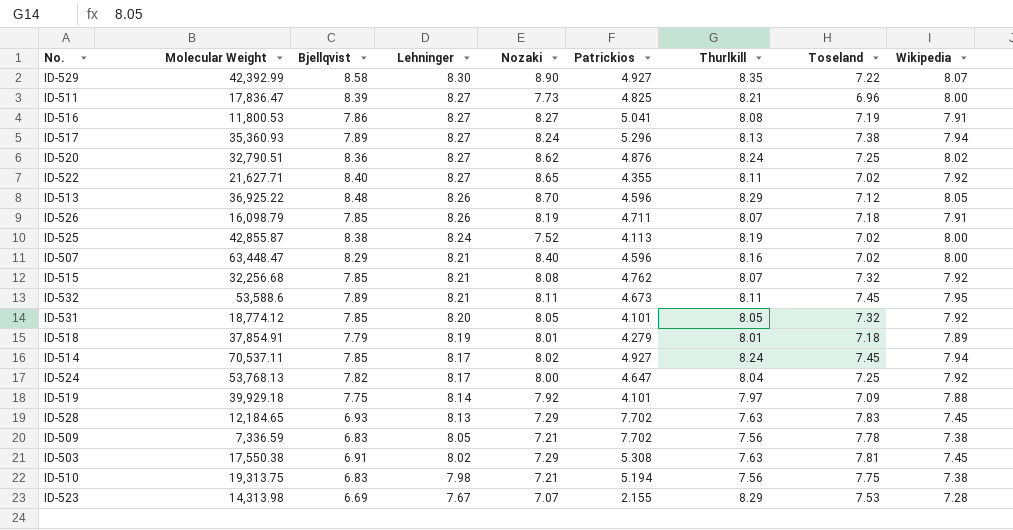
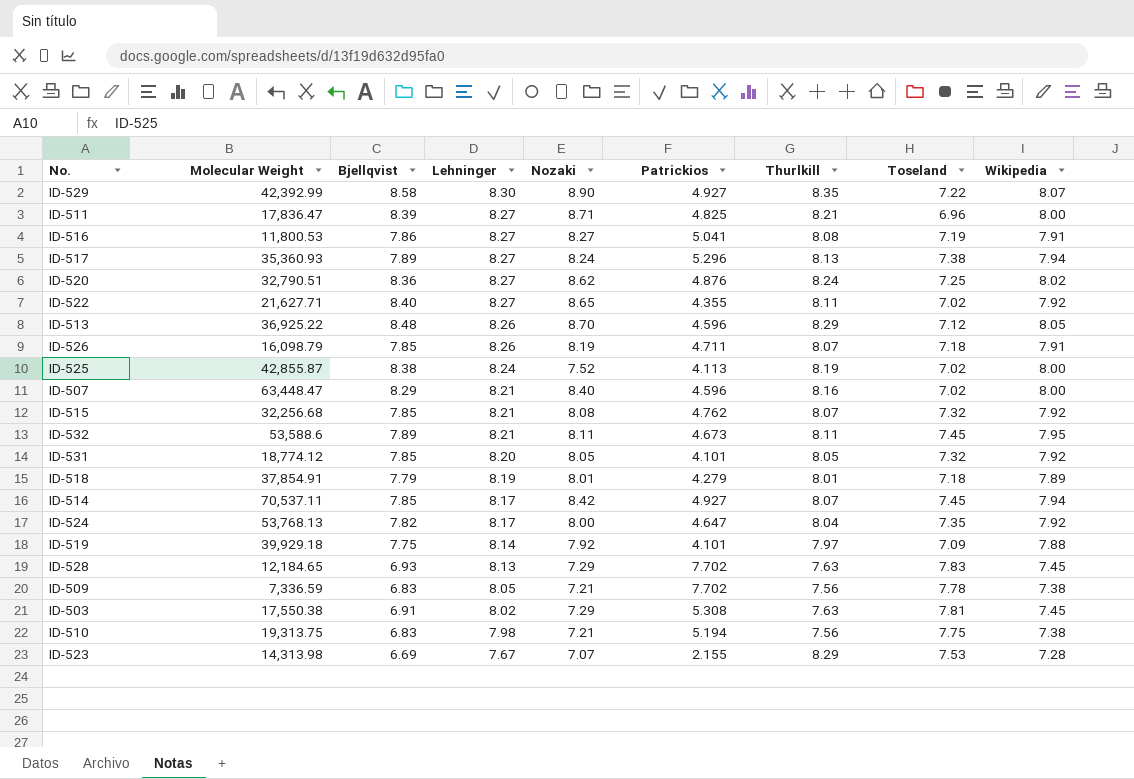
ID-511 | Nozaki: 7.73 -> 8.71
ID-514 | Nozaki: 8.02 -> 8.42
ID-514 | Thurlkill: 8.24 -> 8.07
ID-524 | Toseland: 7.25 -> 7.35

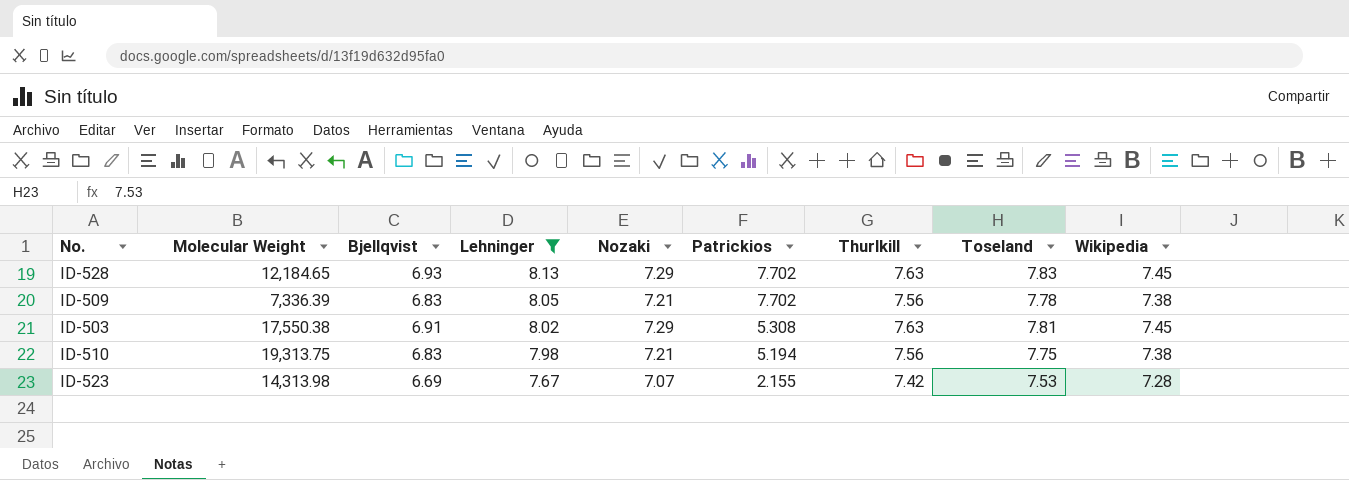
filter: none -> Lehninger <= 8.13
ID-509 | Molecular Weight: 7,336.59 -> 7,336.39
ID-523 | Thurlkill: 8.29 -> 7.42

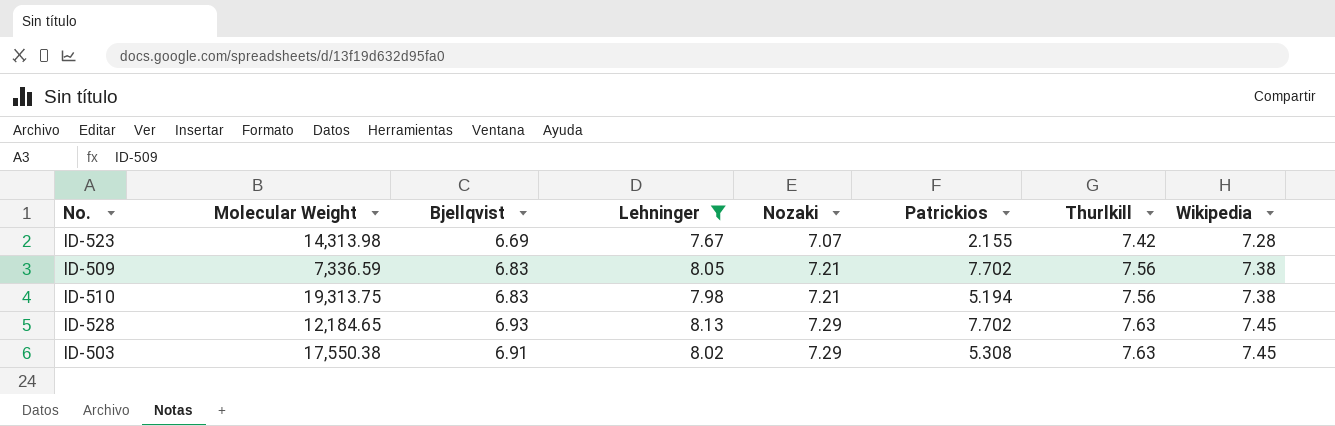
row order: Lehninger descending -> Nozaki ascending
column Toseland | position: 8 -> none
ID-509 | Molecular Weight: 7,336.39 -> 7,336.59

